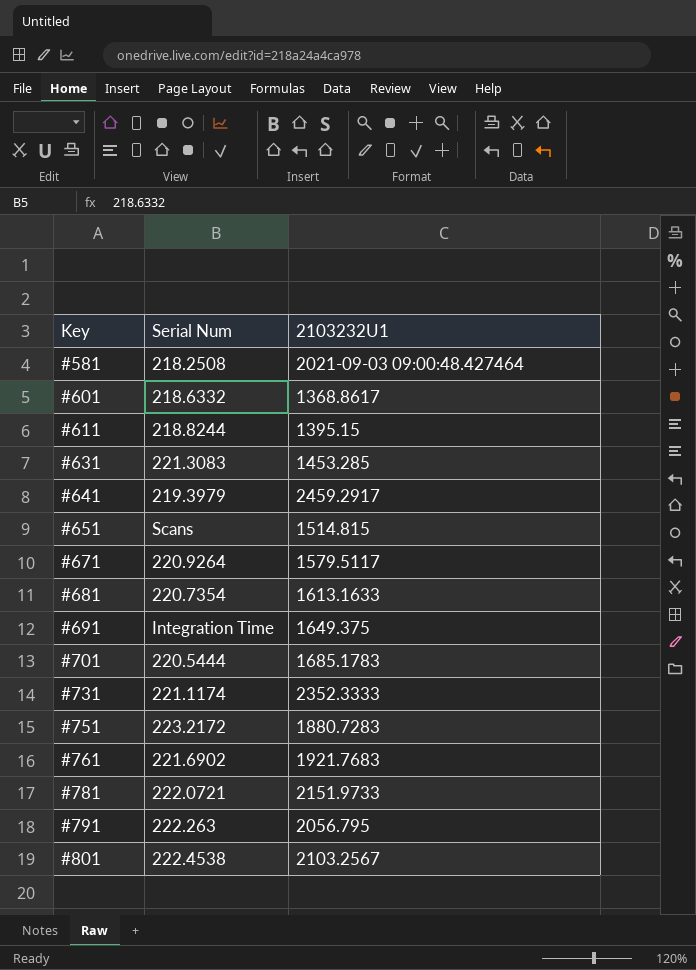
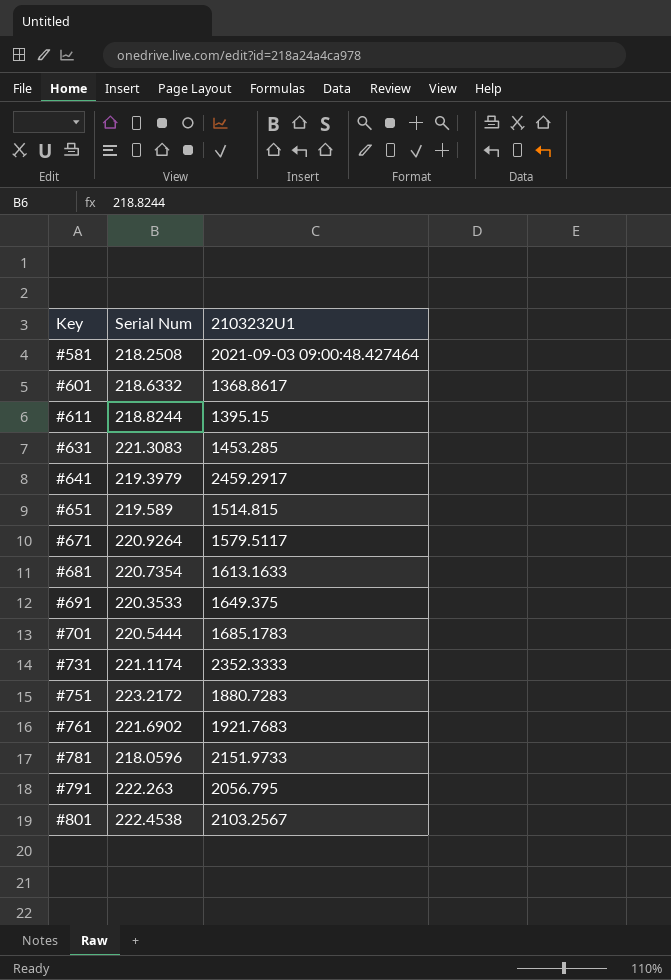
#651 | Serial Num: Scans -> 219.589
#691 | Serial Num: Integration Time -> 220.3533
#781 | Serial Num: 222.0721 -> 218.0596

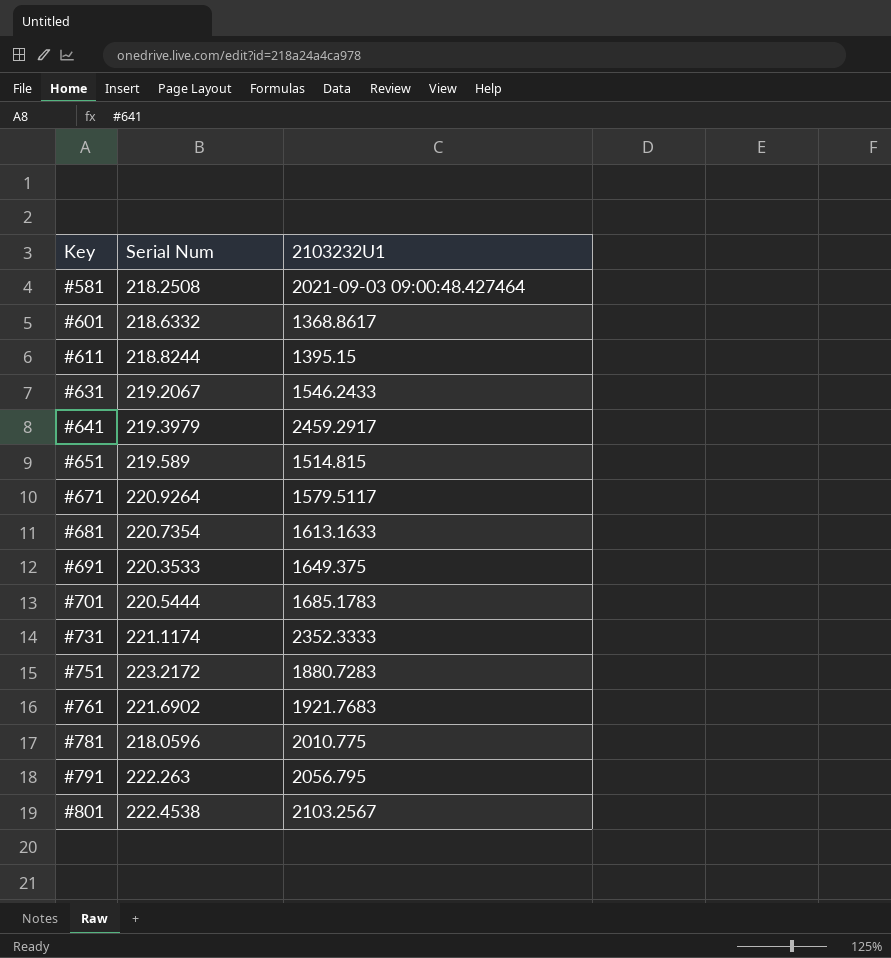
#631 | Serial Num: 221.3083 -> 219.2067
#631 | 2103232U1: 1453.285 -> 1546.2433
#781 | 2103232U1: 2151.9733 -> 2010.775

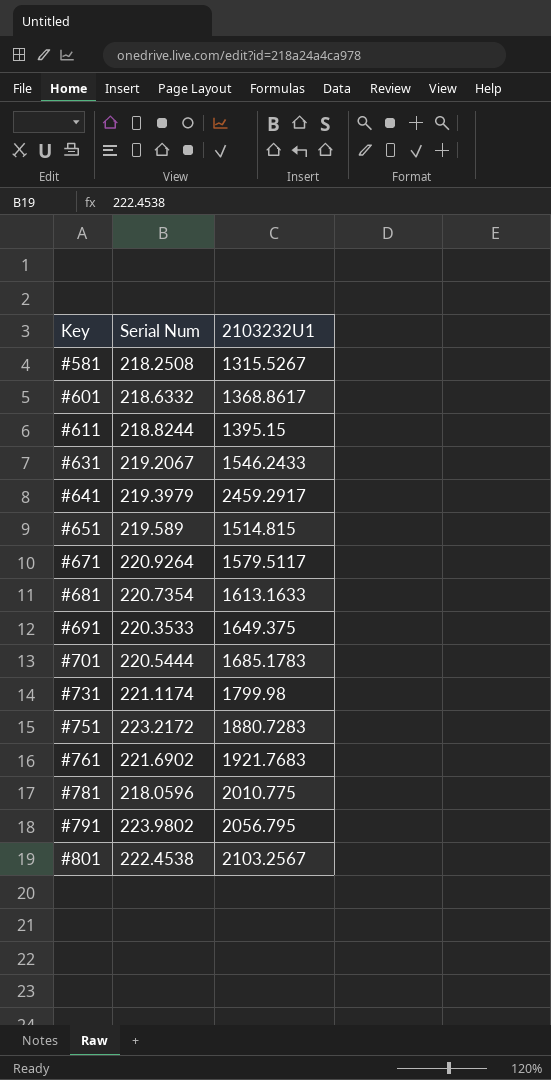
#581 | 2103232U1: 2021-09-03 09:00:48.427464 -> 1315.5267
#731 | 2103232U1: 2352.3333 -> 1799.98
#791 | Serial Num: 222.263 -> 223.9802

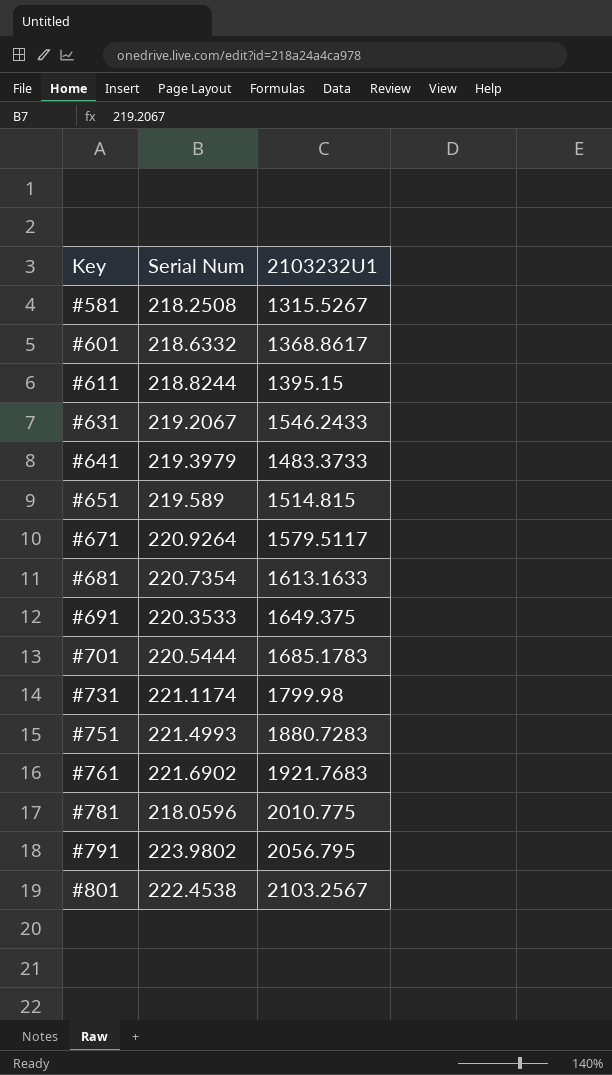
#641 | 2103232U1: 2459.2917 -> 1483.3733
#751 | Serial Num: 223.2172 -> 221.4993

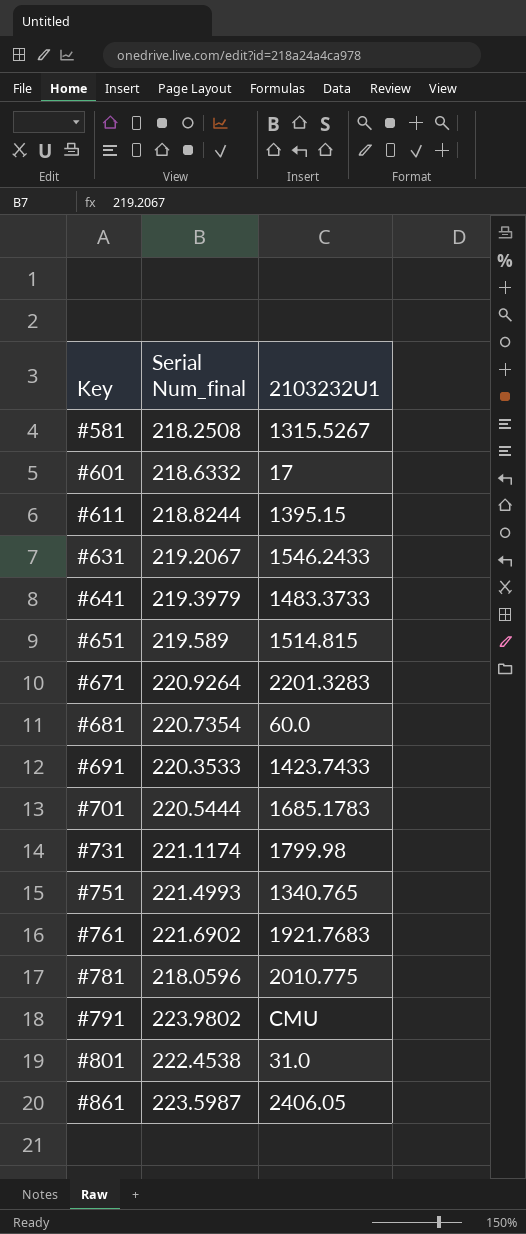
column name: Serial Num -> Serial Num_final
#601 | 2103232U1: 1368.8617 -> 17
#671 | 2103232U1: 1579.5117 -> 2201.3283
#681 | 2103232U1: 1613.1633 -> 60.0
#691 | 2103232U1: 1649.375 -> 1423.7433
#751 | 2103232U1: 1880.7283 -> 1340.765
#791 | 2103232U1: 2056.795 -> CMU
#801 | 2103232U1: 2103.2567 -> 31.0
row #861: none -> 223.5987 | 2406.05

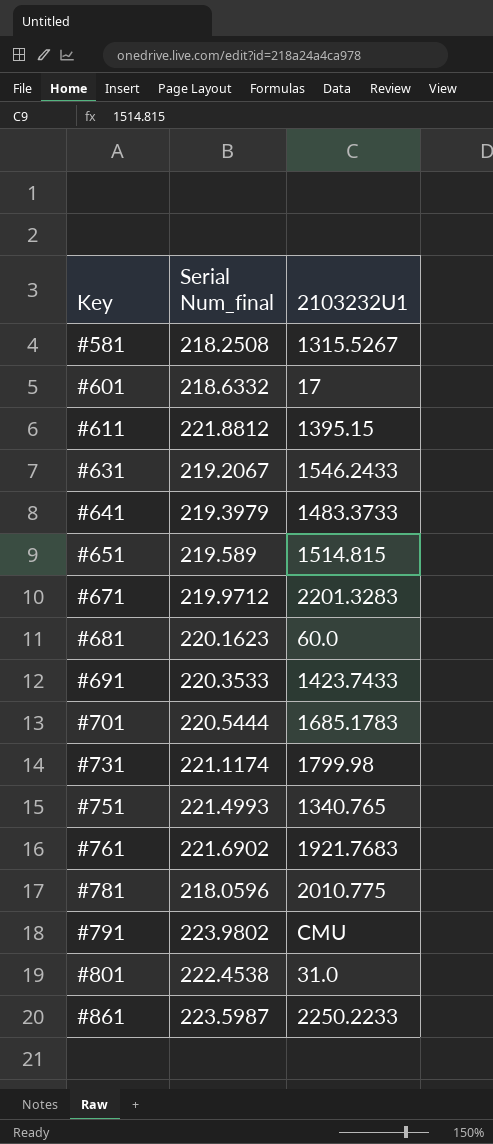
#611 | Serial Num_final: 218.8244 -> 221.8812
#671 | Serial Num_final: 220.9264 -> 219.9712
#681 | Serial Num_final: 220.7354 -> 220.1623
#861 | 2103232U1: 2406.05 -> 2250.2233

